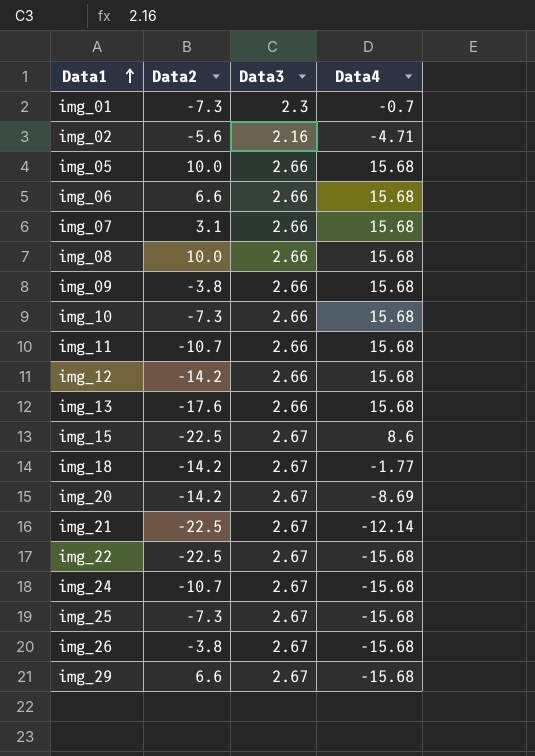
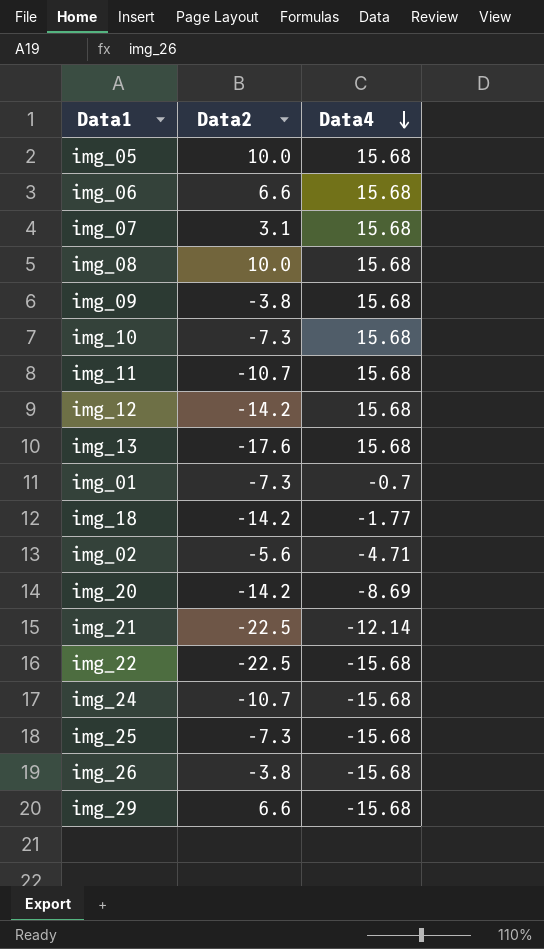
row order: Data1 ascending -> Data4 descending
column Data3 | position: 3 -> none
row img_15: -22.5 | 2.67 | 8.6 -> none

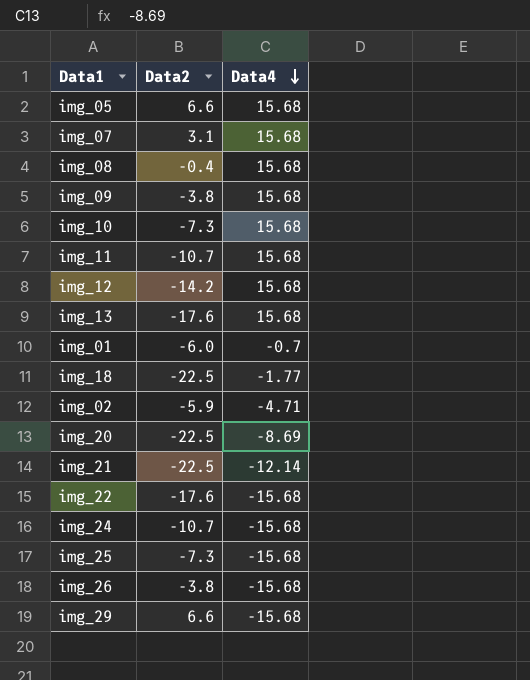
row img_06: 6.6 | 15.68 -> none
img_05 | Data2: 10.0 -> 6.6
img_08 | Data2: 10.0 -> -0.4
img_01 | Data2: -7.3 -> -6.0
img_18 | Data2: -14.2 -> -22.5
img_02 | Data2: -5.6 -> -5.9
img_20 | Data2: -14.2 -> -22.5
img_22 | Data2: -22.5 -> -17.6

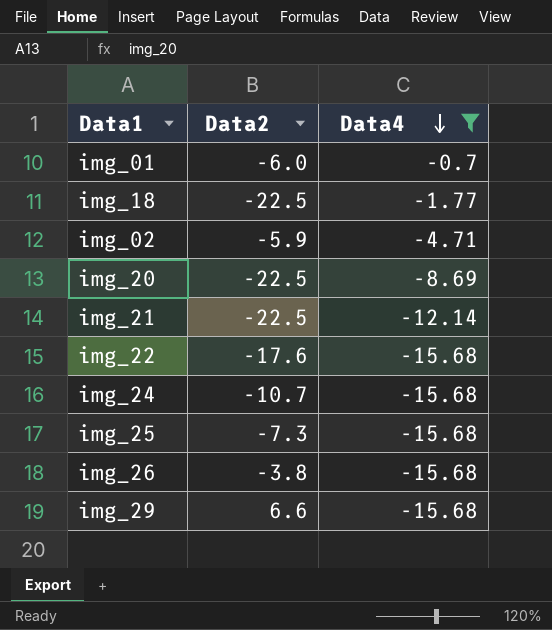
filter: none -> Data4 != 15.68

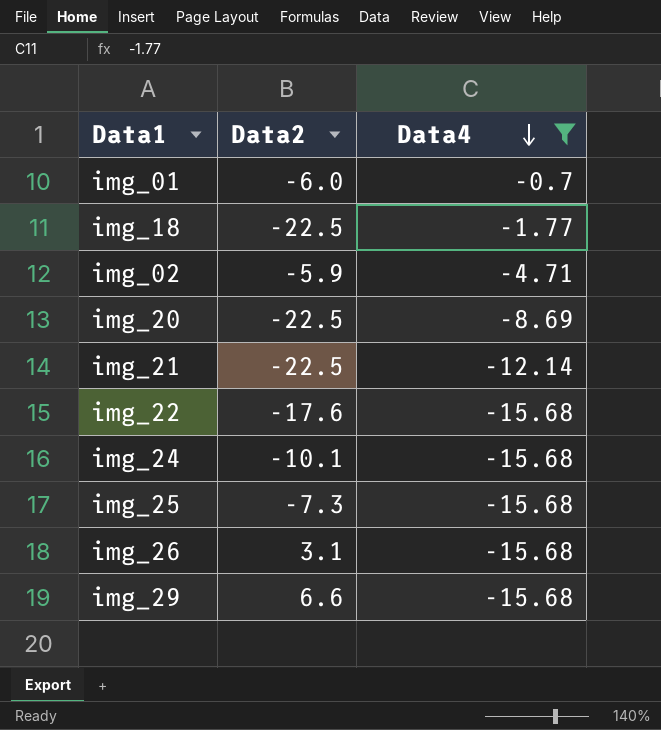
img_24 | Data2: -10.7 -> -10.1
img_26 | Data2: -3.8 -> 3.1

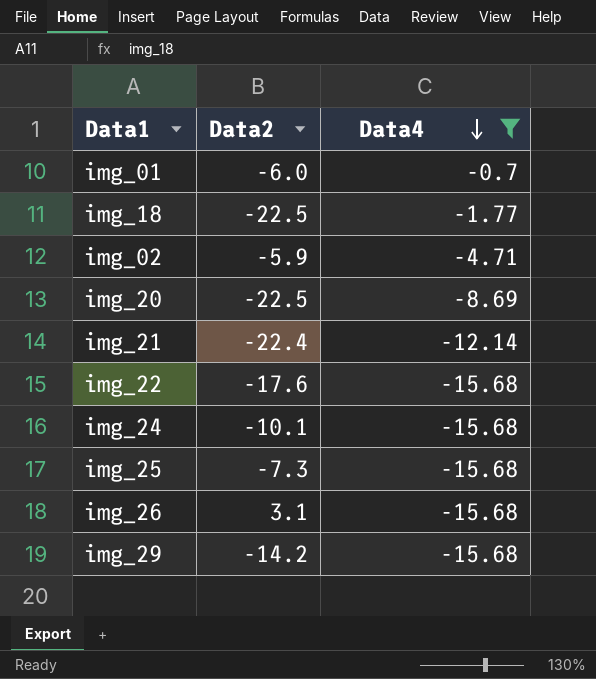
img_21 | Data2: -22.5 -> -22.4
img_29 | Data2: 6.6 -> -14.2

